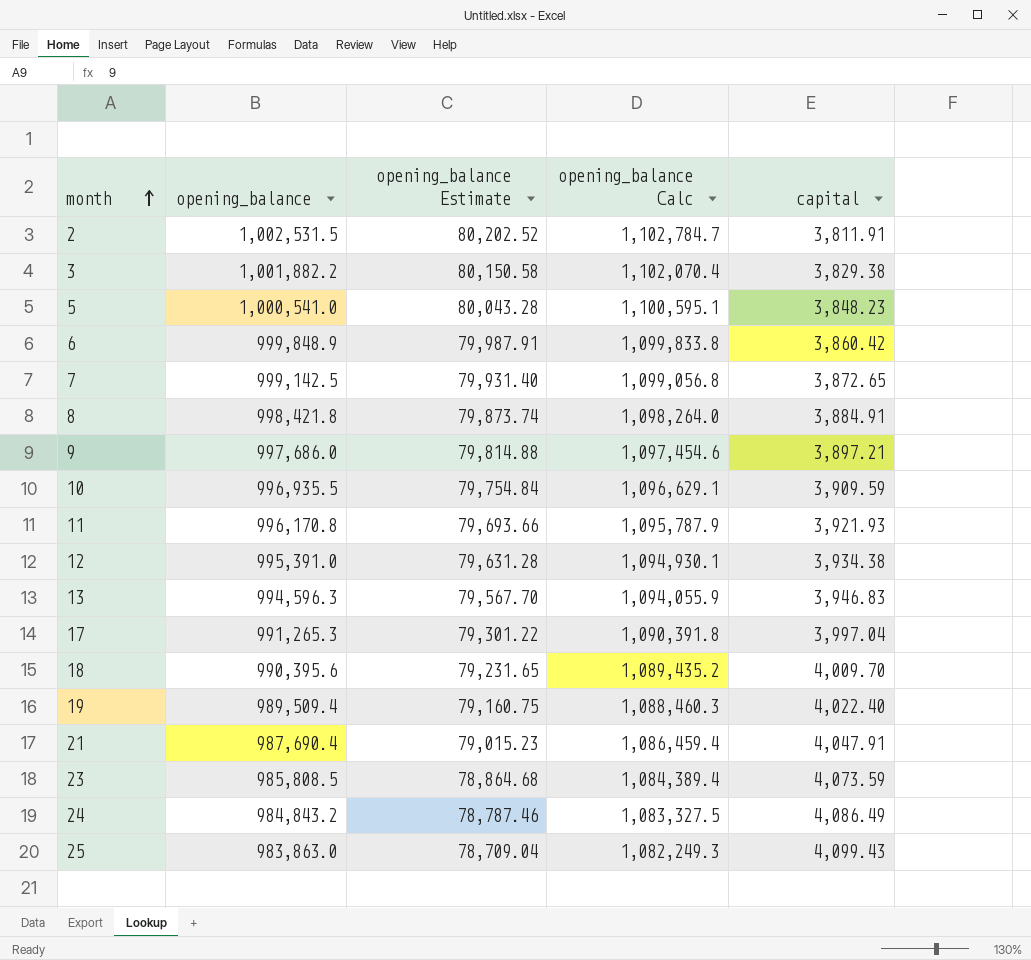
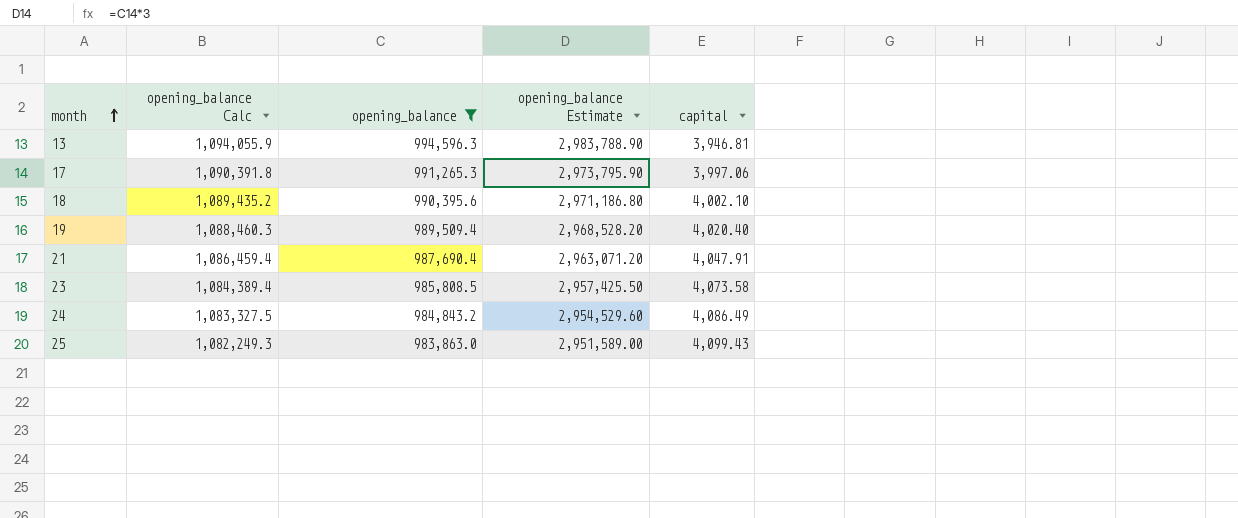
filter: none -> opening_balance <= 994,596.3
column opening_balance Calc | position: 4 -> 2
column opening_balance Estimate | formula: [opening_balance] * 0.08 -> [opening_balance] * 3
13 | capital: 3,946.83 -> 3,946.81
17 | capital: 3,997.04 -> 3,997.06
18 | capital: 4,009.70 -> 4,002.10
19 | capital: 4,022.40 -> 4,020.40
23 | capital: 4,073.59 -> 4,073.58

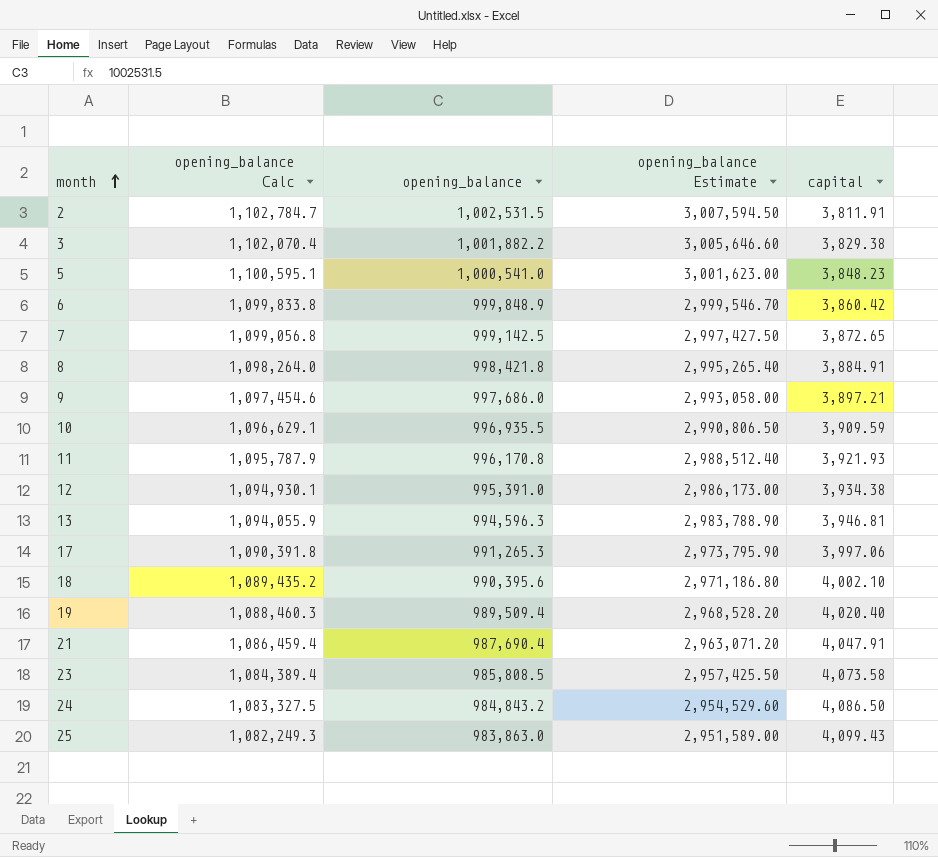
filter: opening_balance <= 994,596.3 -> none
24 | capital: 4,086.49 -> 4,086.50

